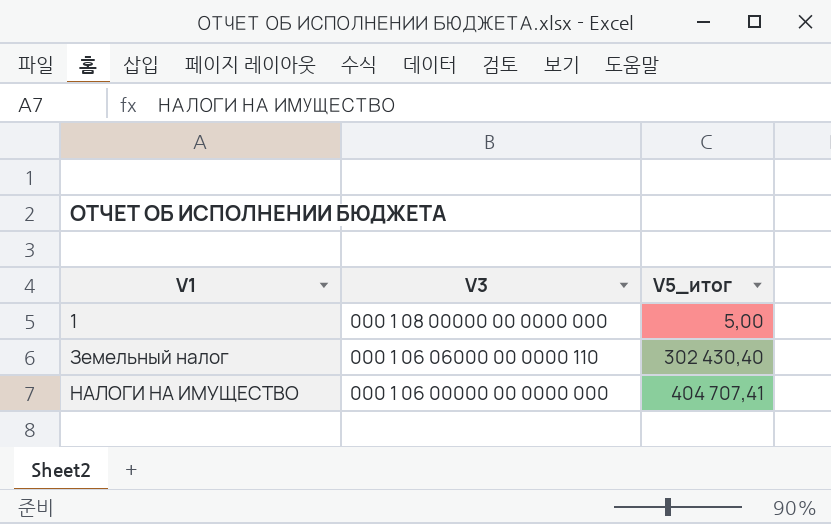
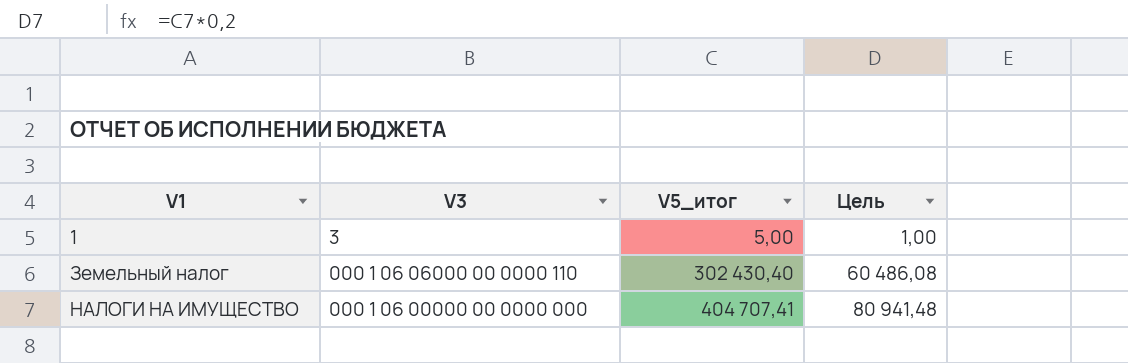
column Цель | formula: none -> [V5_итог] * 0,2
1 | V3: 000 1 08 00000 00 0000 000 -> 3

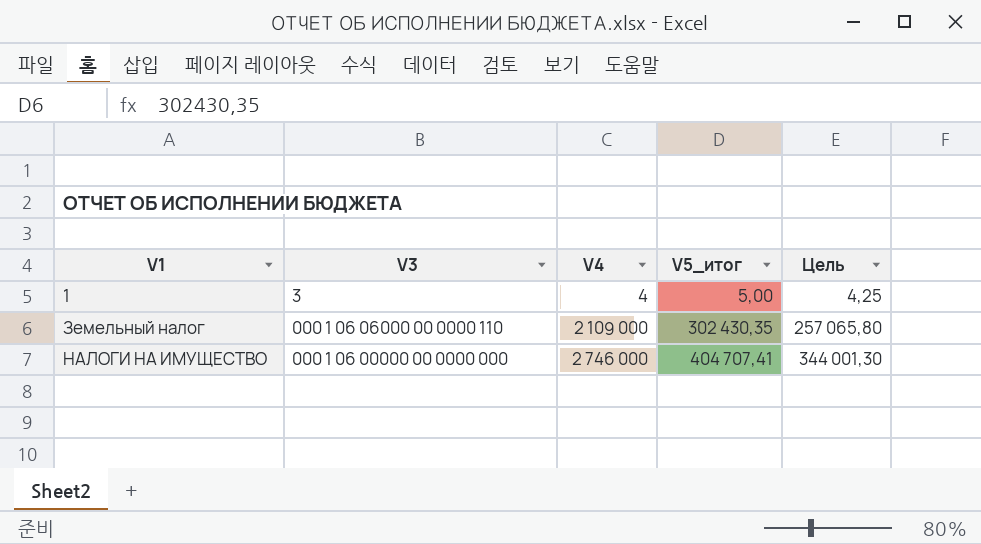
column V4 | position: none -> 3
column Цель | formula: [V5_итог] * 0,2 -> [V5_итог] * 0,85
Земельный налог | V5_итог: 302 430,40 -> 302 430,35

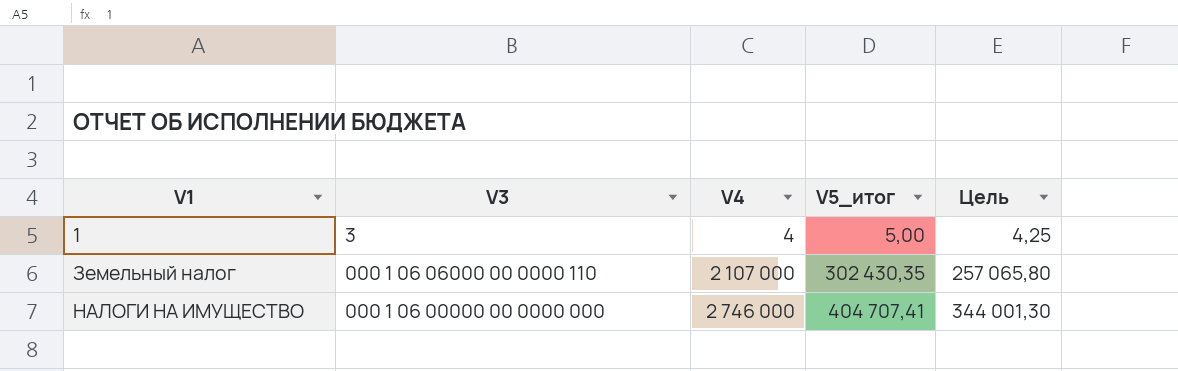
Земельный налог | V4: 2 109 000 -> 2 107 000

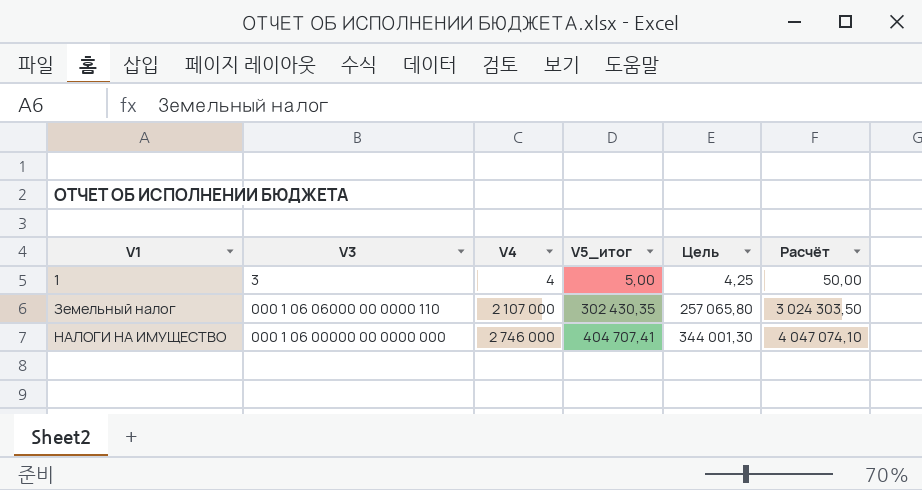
column Расчёт | formula: none -> [V5_итог] * 10

